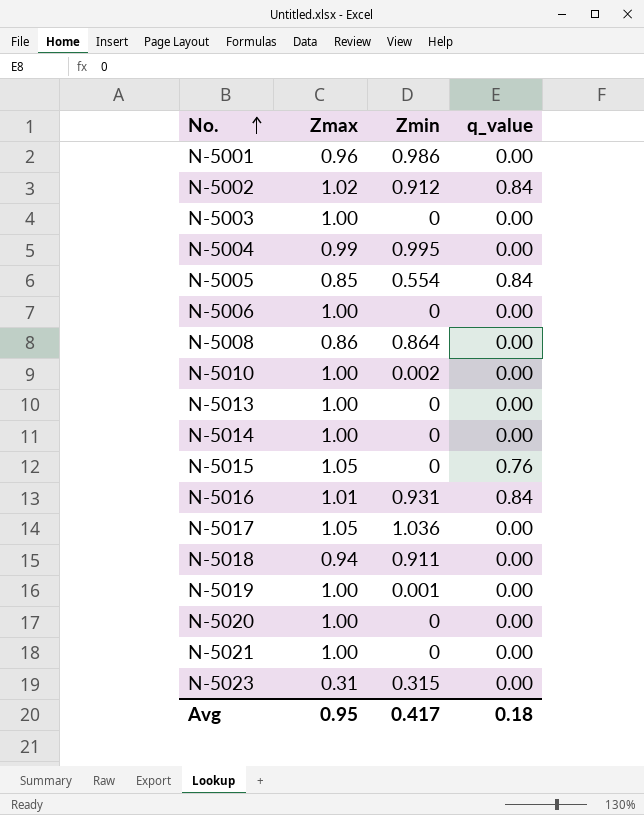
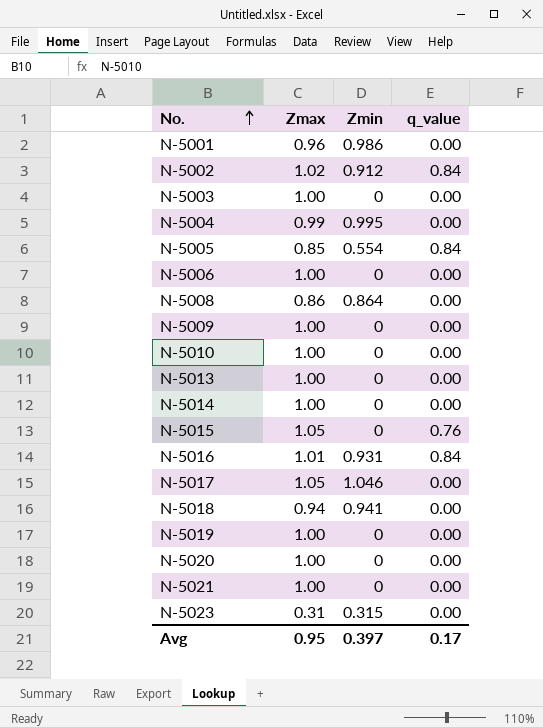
row N-5009: none -> 1.00 | 0 | 0.00
N-5010 | Zmin: 0.002 -> 0
N-5017 | Zmin: 1.036 -> 1.046
N-5018 | Zmin: 0.911 -> 0.941
N-5019 | Zmin: 0.001 -> 0
Avg | Zmin: 0.417 -> 0.397
Avg | q_value: 0.18 -> 0.17

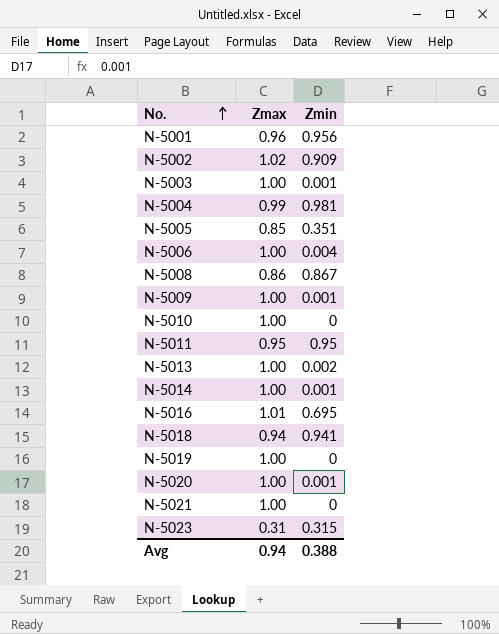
column q_value | position: 4 -> none
row N-5015: 1.05 | 0 | 0.76 -> none
row N-5017: 1.05 | 1.046 | 0.00 -> none
N-5001 | Zmin: 0.986 -> 0.956
N-5002 | Zmin: 0.912 -> 0.909
N-5003 | Zmin: 0 -> 0.001
N-5004 | Zmin: 0.995 -> 0.981
N-5005 | Zmin: 0.554 -> 0.351
N-5006 | Zmin: 0 -> 0.004
N-5008 | Zmin: 0.864 -> 0.867
N-5009 | Zmin: 0 -> 0.001
row N-5011: none -> 0.95 | 0.95
N-5013 | Zmin: 0 -> 0.002
N-5014 | Zmin: 0 -> 0.001
N-5016 | Zmin: 0.931 -> 0.695
N-5020 | Zmin: 0 -> 0.001
Avg | Zmax: 0.95 -> 0.94
Avg | Zmin: 0.397 -> 0.388

